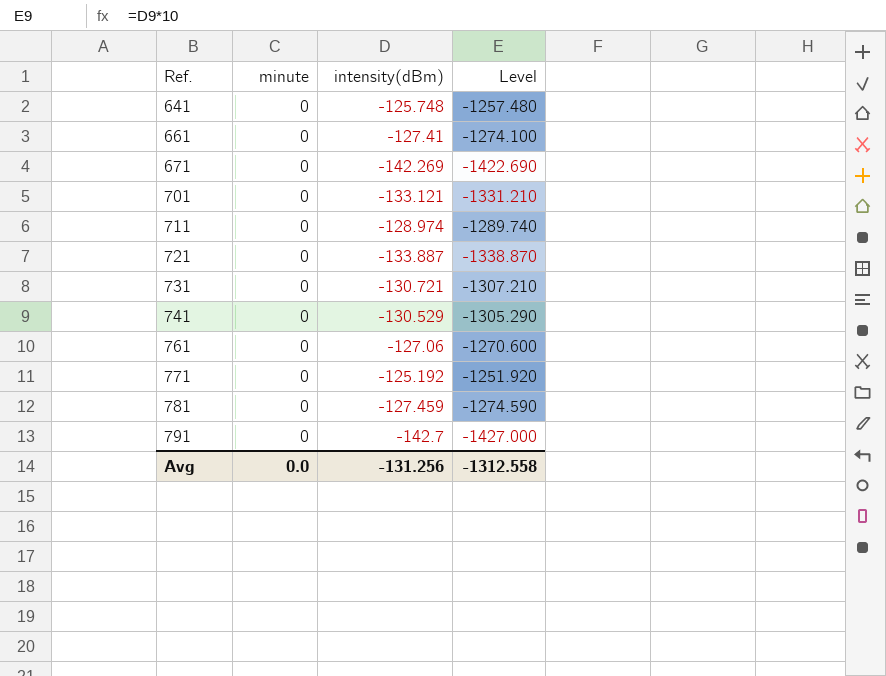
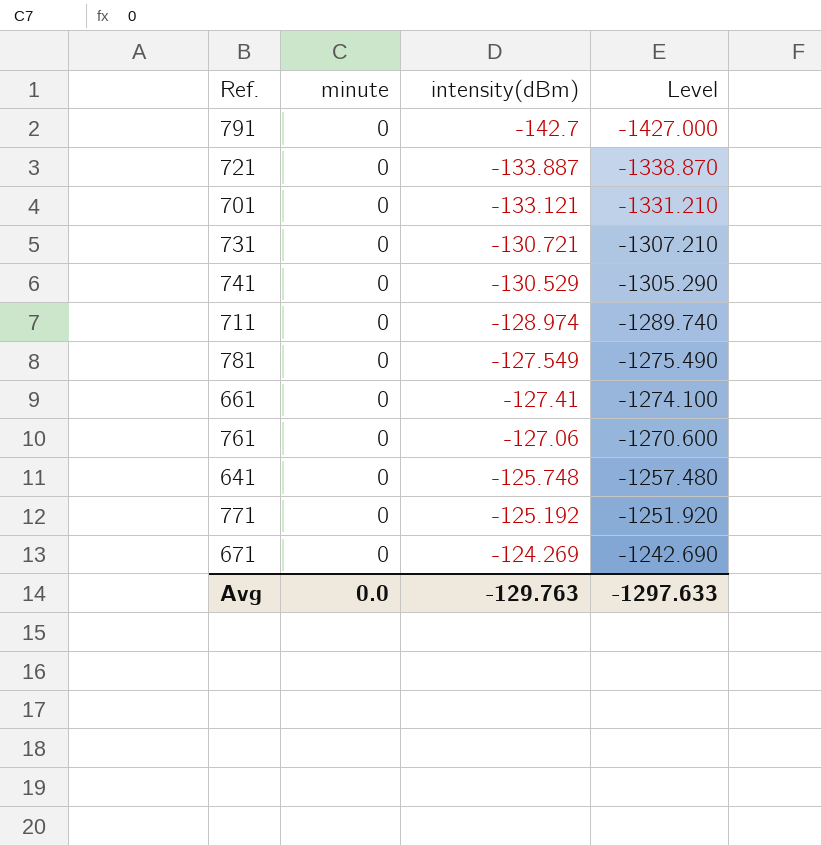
row order: Ref. ascending -> intensity(dBm) ascending
781 | intensity(dBm): -127.459 -> -127.549
781 | Level: -1274.590 -> -1275.490
671 | intensity(dBm): -142.269 -> -124.269
671 | Level: -1422.690 -> -1242.690
Avg | intensity(dBm): -131.256 -> -129.763
Avg | Level: -1312.558 -> -1297.633

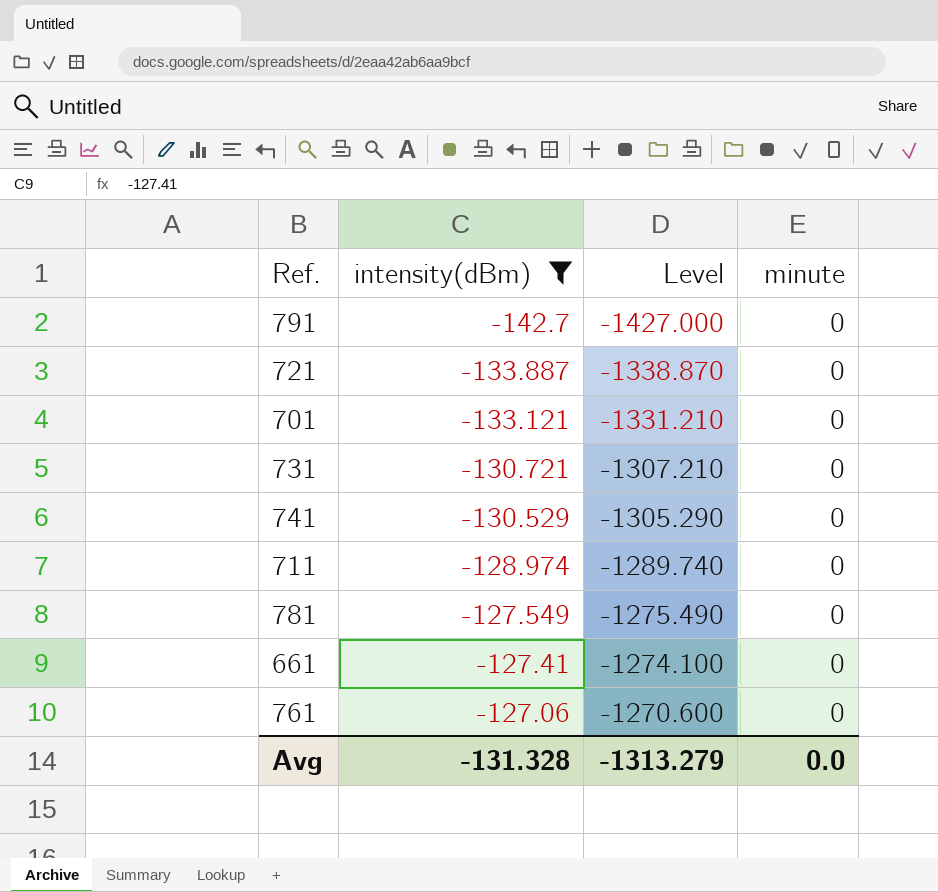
filter: none -> intensity(dBm) <= -127.06
column minute | position: 2 -> 4
Avg | intensity(dBm): -129.763 -> -131.328
Avg | Level: -1297.633 -> -1313.279

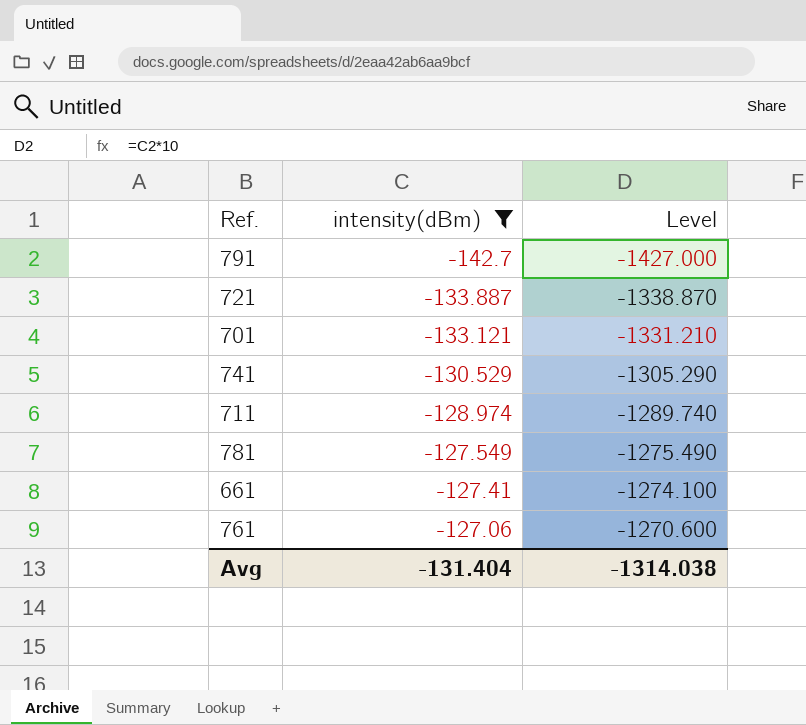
column minute | position: 4 -> none
row 731: -130.721 | -1307.210 | 0 -> none
Avg | intensity(dBm): -131.328 -> -131.404
Avg | Level: -1313.279 -> -1314.038

